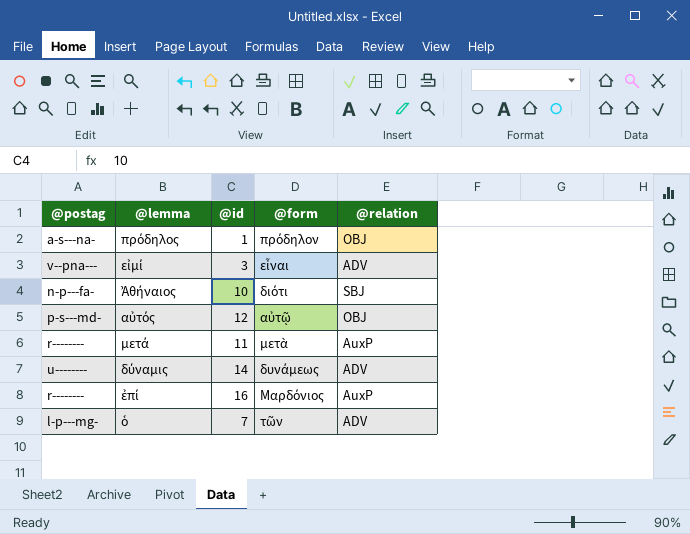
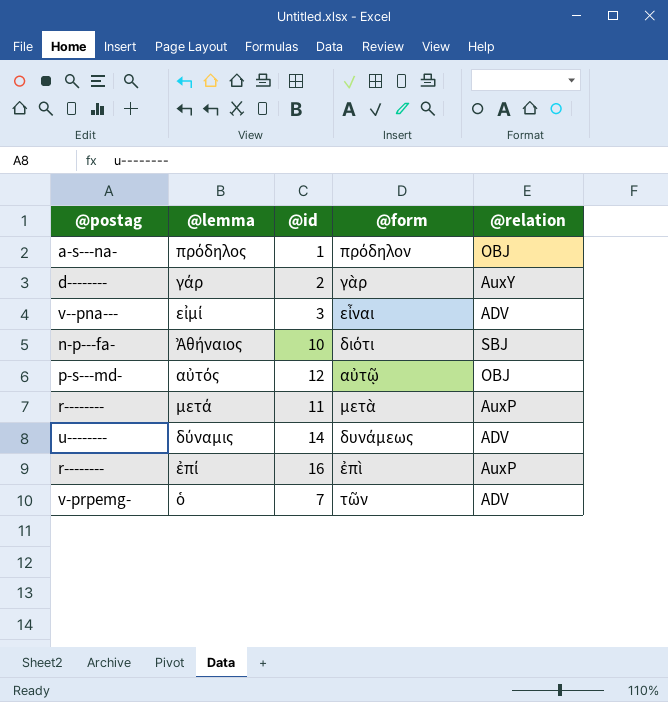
row γάρ: none -> d-------- | 2 | γὰρ | AuxY
ἐπί | @form: Μαρδόνιος -> ἐπὶ
ὁ | @postag: l-p---mg- -> v-prpemg-

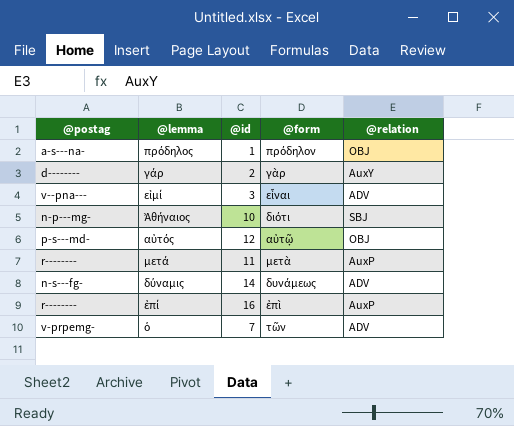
Ἀθήναιος | @postag: n-p---fa- -> n-p---mg-
δύναμις | @postag: u-------- -> n-s---fg-

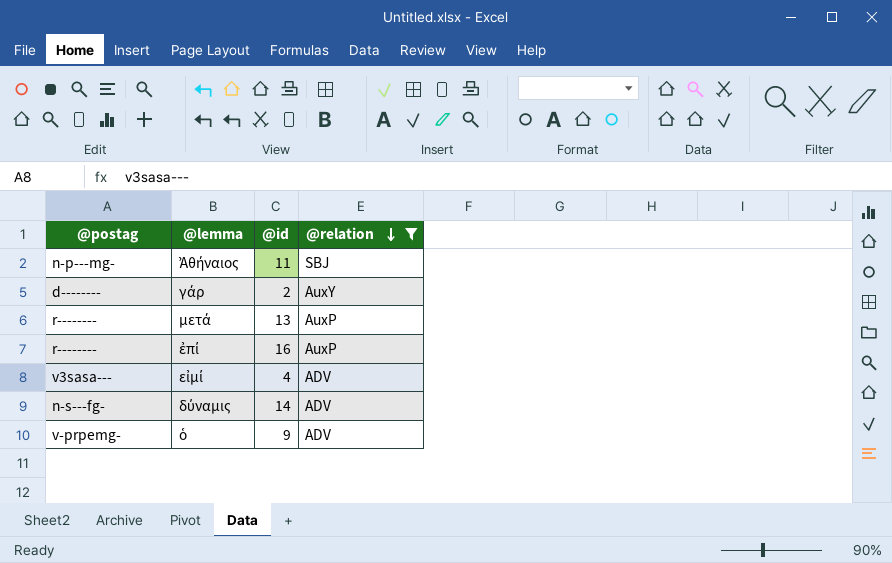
filter: none -> @relation != OBJ
row order: none -> @relation descending
column @form | position: 4 -> none
Ἀθήναιος | @id: 10 -> 11
μετά | @id: 11 -> 13
εἰμί | @postag: v--pna--- -> v3sasa---
εἰμί | @id: 3 -> 4
ὁ | @id: 7 -> 9

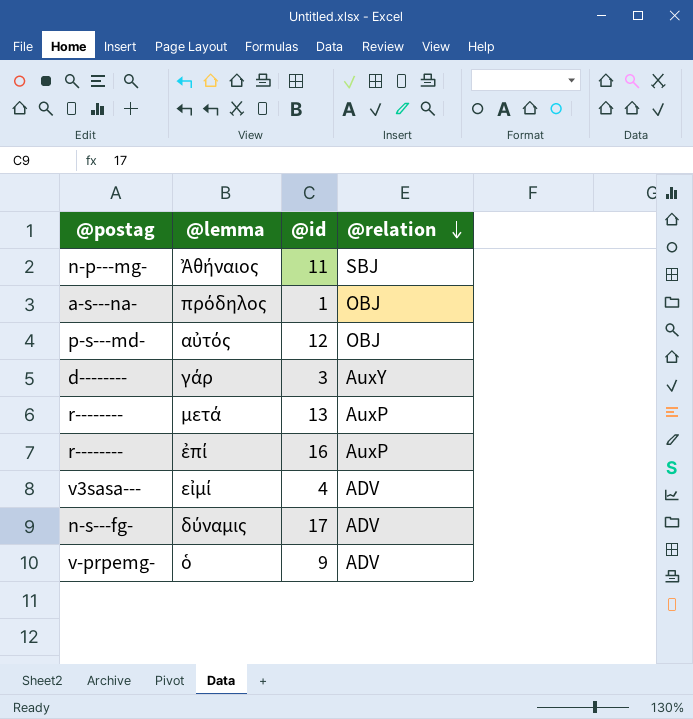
filter: @relation != OBJ -> none
γάρ | @id: 2 -> 3
δύναμις | @id: 14 -> 17

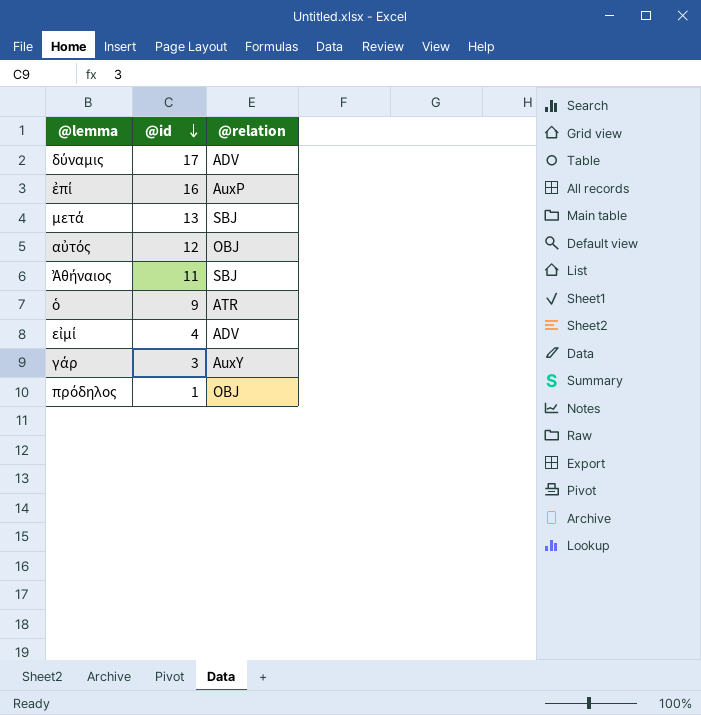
row order: @relation descending -> @id descending
column @postag | position: 1 -> none
μετά | @relation: AuxP -> SBJ
ὁ | @relation: ADV -> ATR

